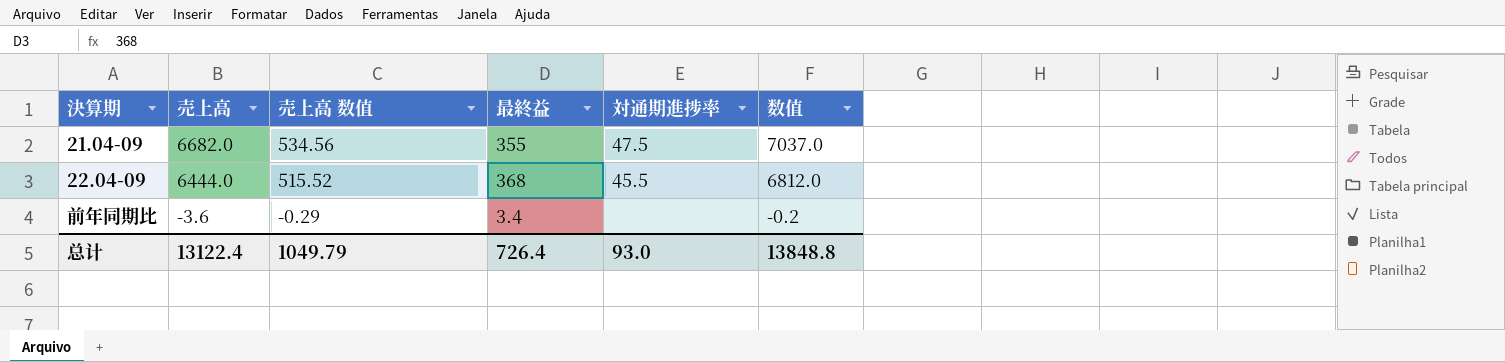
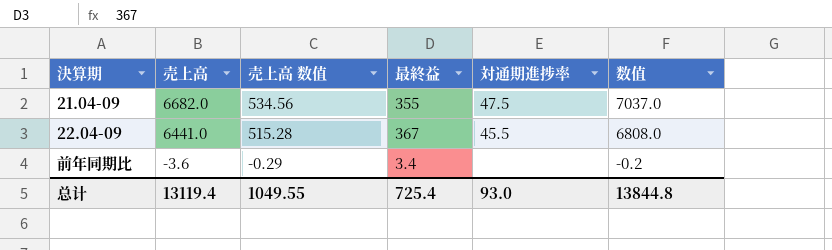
22.04-09 | 売上高: 6444.0 -> 6441.0
22.04-09 | 売上高 数值: 515.52 -> 515.28
22.04-09 | 最終益: 368 -> 367
22.04-09 | 数值: 6812.0 -> 6808.0
总计 | 売上高: 13122.4 -> 13119.4
总计 | 売上高 数值: 1049.79 -> 1049.55
总计 | 最終益: 726.4 -> 725.4
总计 | 数值: 13848.8 -> 13844.8

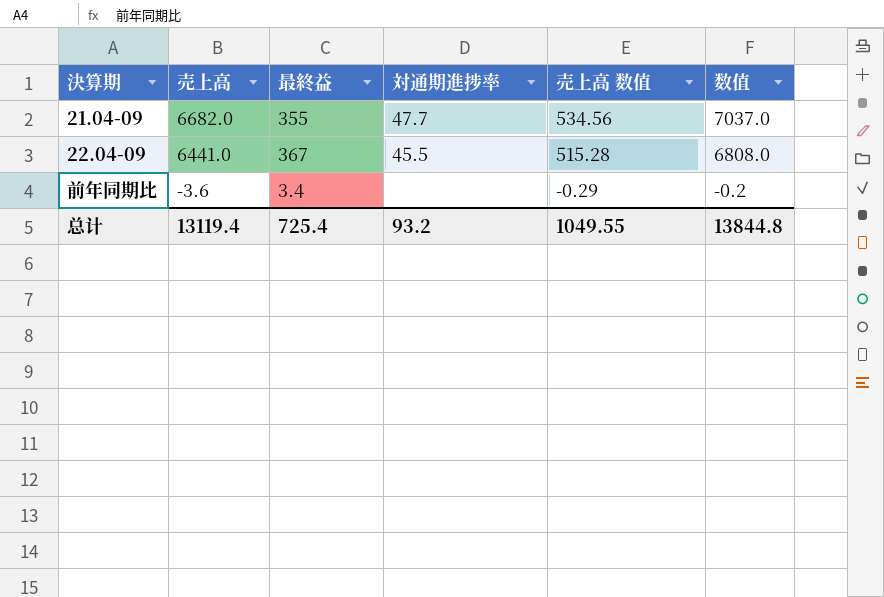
column 売上高 数值 | position: 3 -> 5
21.04-09 | 対通期進捗率: 47.5 -> 47.7
总计 | 対通期進捗率: 93.0 -> 93.2

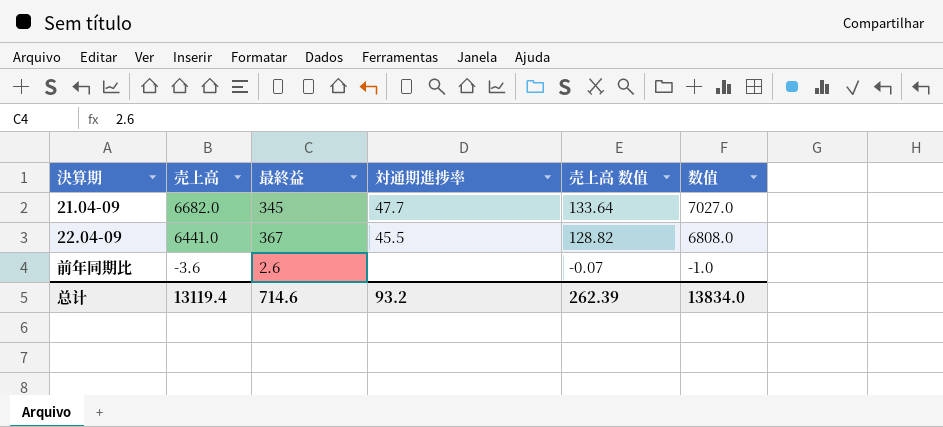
column 売上高 数值 | formula: [売上高] * 0.08 -> [売上高] * 0.02
21.04-09 | 最終益: 355 -> 345
21.04-09 | 数值: 7037.0 -> 7027.0
前年同期比 | 最終益: 3.4 -> 2.6
前年同期比 | 数值: -0.2 -> -1.0
总计 | 最終益: 725.4 -> 714.6
总计 | 売上高 数值: 1049.55 -> 262.39
总计 | 数值: 13844.8 -> 13834.0

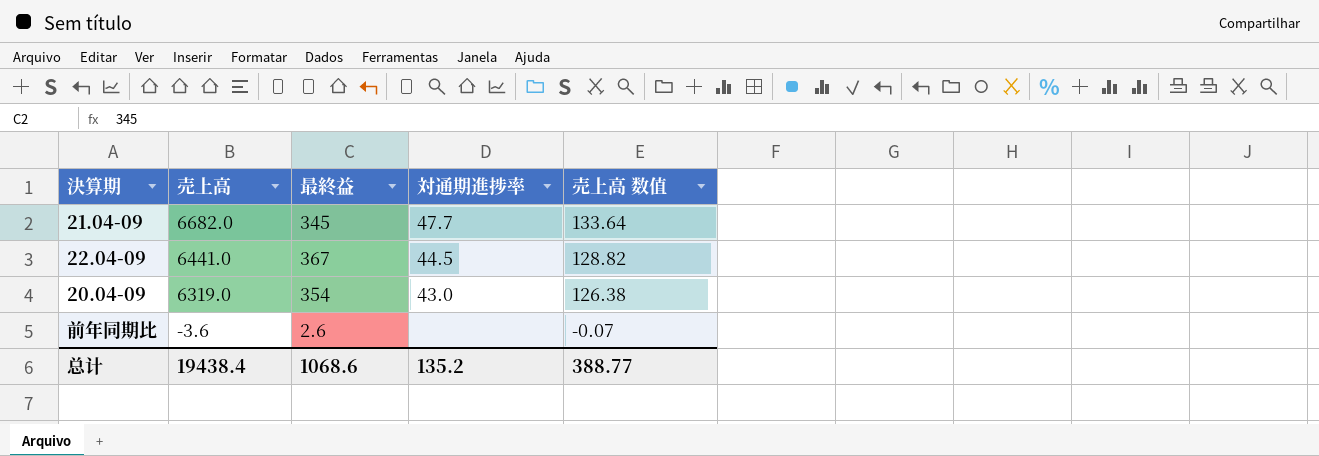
column 数值 | formula: [売上高] + [最終益] -> none
22.04-09 | 対通期進捗率: 45.5 -> 44.5
row 20.04-09: none -> 6319.0 | 354 | 43.0 | 126.38
总计 | 売上高: 13119.4 -> 19438.4
总计 | 最終益: 714.6 -> 1068.6
总计 | 対通期進捗率: 93.2 -> 135.2
总计 | 売上高 数值: 262.39 -> 388.77

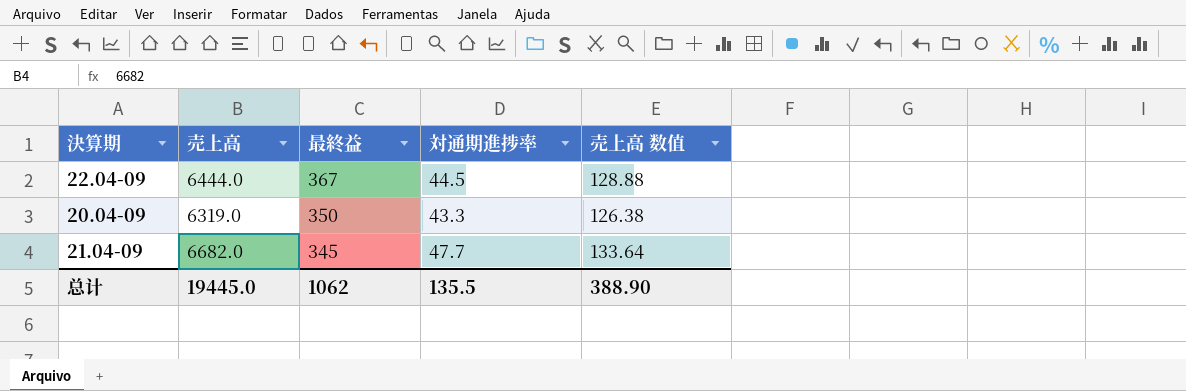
row order: 売上高 descending -> 最終益 descending
row 前年同期比: -3.6 | 2.6 | none | -0.07 -> none
22.04-09 | 売上高: 6441.0 -> 6444.0
22.04-09 | 売上高 数值: 128.82 -> 128.88
20.04-09 | 最終益: 354 -> 350
20.04-09 | 対通期進捗率: 43.0 -> 43.3
总计 | 売上高: 19438.4 -> 19445.0
总计 | 最終益: 1068.6 -> 1062
总计 | 対通期進捗率: 135.2 -> 135.5
总计 | 売上高 数值: 388.77 -> 388.90

